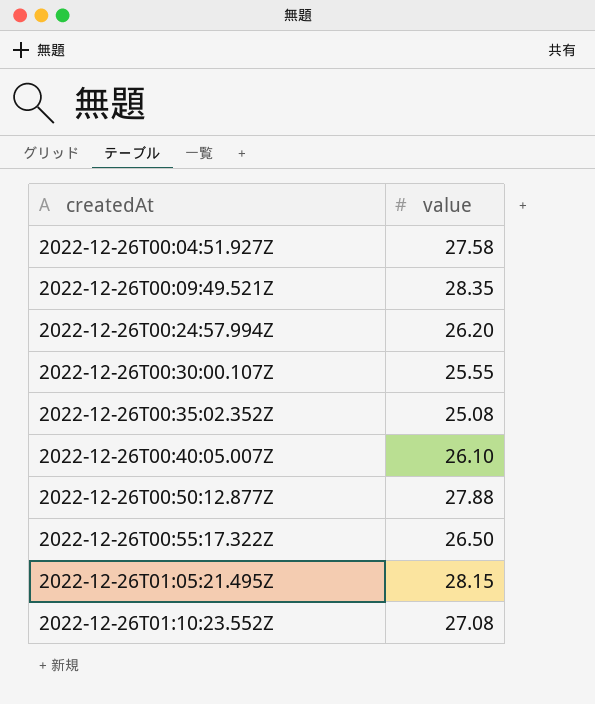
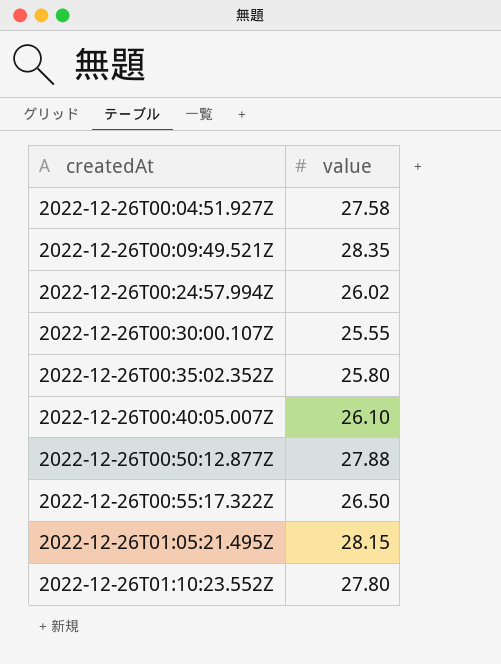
2022-12-26T00:24:57.994Z | value: 26.20 -> 26.02
2022-12-26T00:35:02.352Z | value: 25.08 -> 25.80
2022-12-26T01:10:23.552Z | value: 27.08 -> 27.80

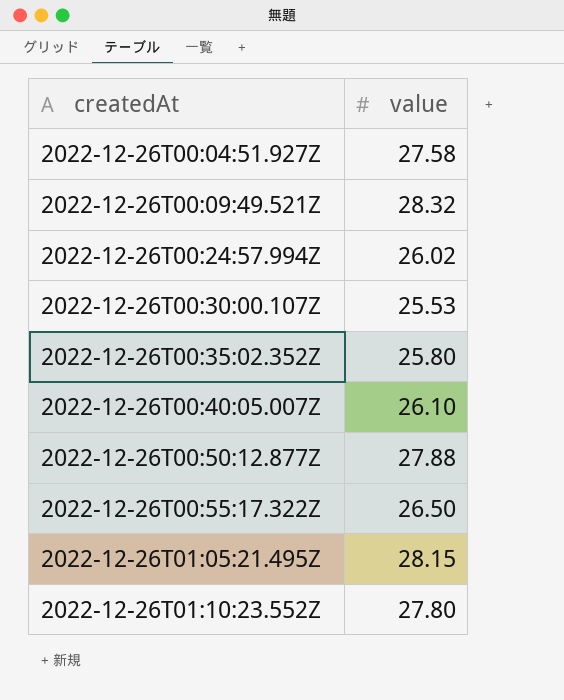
2022-12-26T00:09:49.521Z | value: 28.35 -> 28.32
2022-12-26T00:30:00.107Z | value: 25.55 -> 25.53

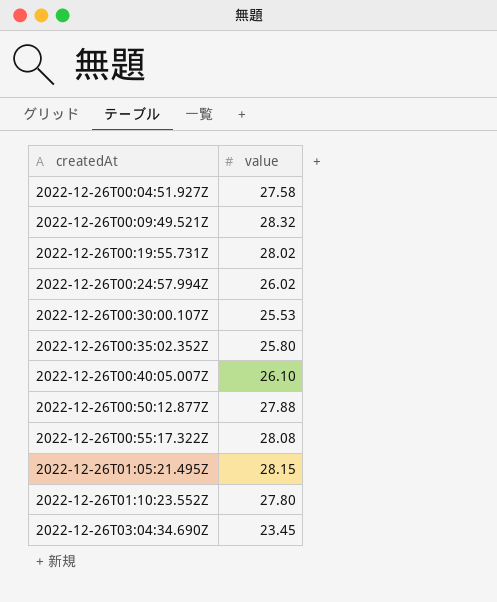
row 2022-12-26T00:19:55.731Z: none -> 28.02
2022-12-26T00:55:17.322Z | value: 26.50 -> 28.08
row 2022-12-26T03:04:34.690Z: none -> 23.45

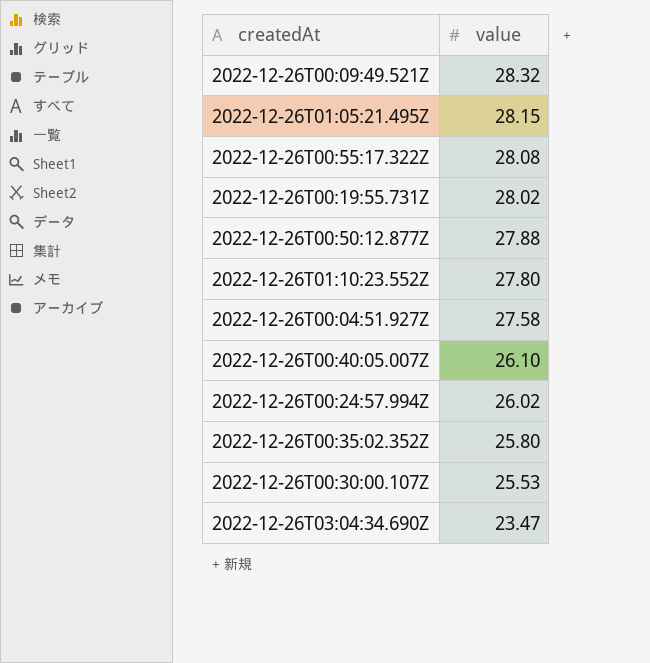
row order: createdAt ascending -> value descending
2022-12-26T03:04:34.690Z | value: 23.45 -> 23.47

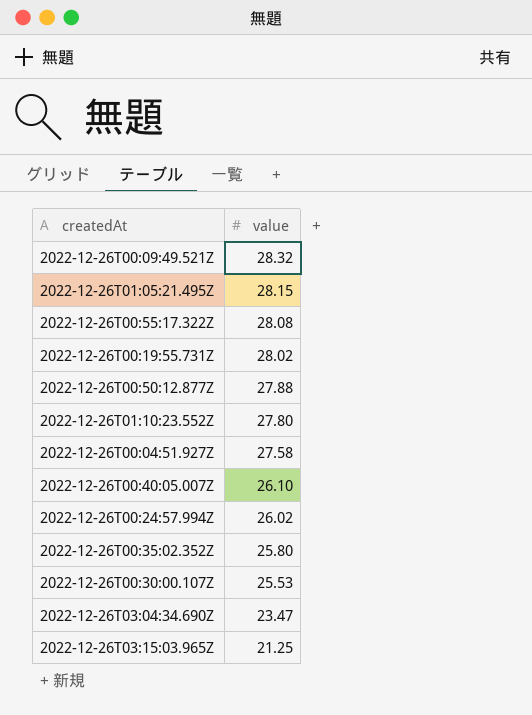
row 2022-12-26T03:15:03.965Z: none -> 21.25

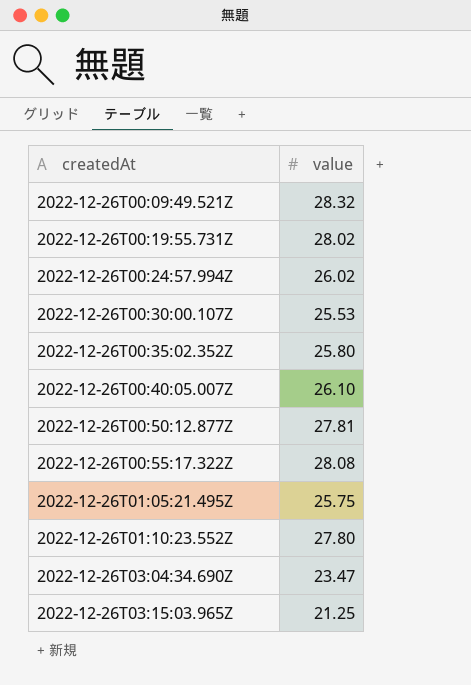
row order: value descending -> createdAt ascending
row 2022-12-26T00:04:51.927Z: 27.58 -> none
2022-12-26T00:50:12.877Z | value: 27.88 -> 27.81
2022-12-26T01:05:21.495Z | value: 28.15 -> 25.75

